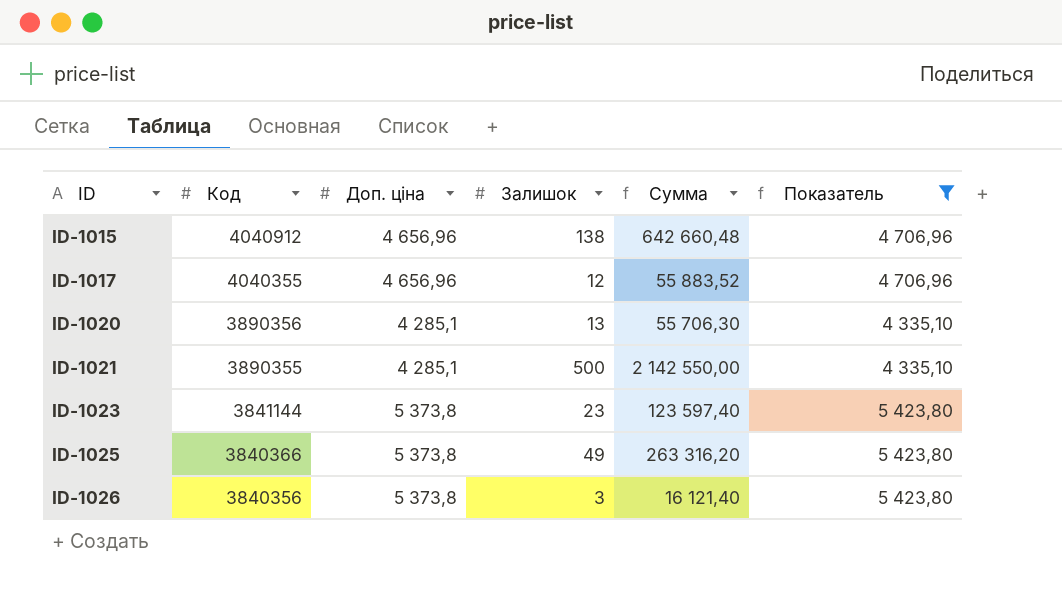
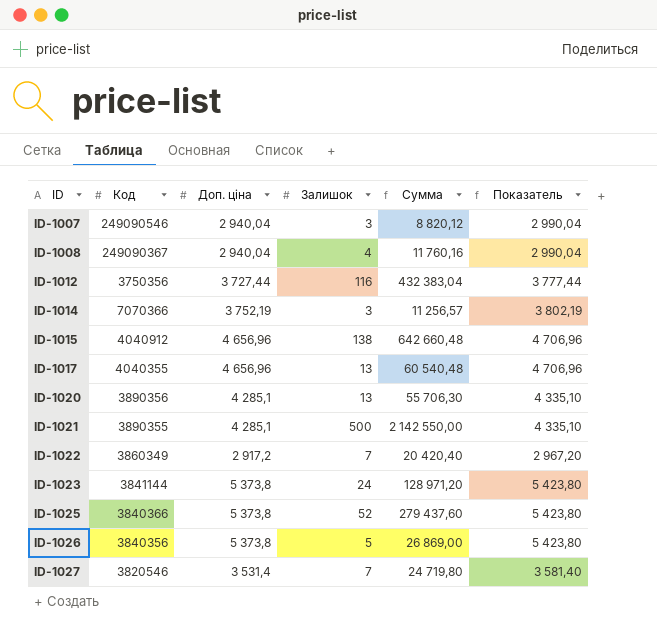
filter: Показатель >= 4 335,10 -> none
ID-1017 | Залишок: 12 -> 13
ID-1017 | Сумма: 55 883,52 -> 60 540,48
ID-1023 | Залишок: 23 -> 24
ID-1023 | Сумма: 123 597,40 -> 128 971,20
ID-1025 | Залишок: 49 -> 52
ID-1025 | Сумма: 263 316,20 -> 279 437,60
ID-1026 | Залишок: 3 -> 5
ID-1026 | Сумма: 16 121,40 -> 26 869,00

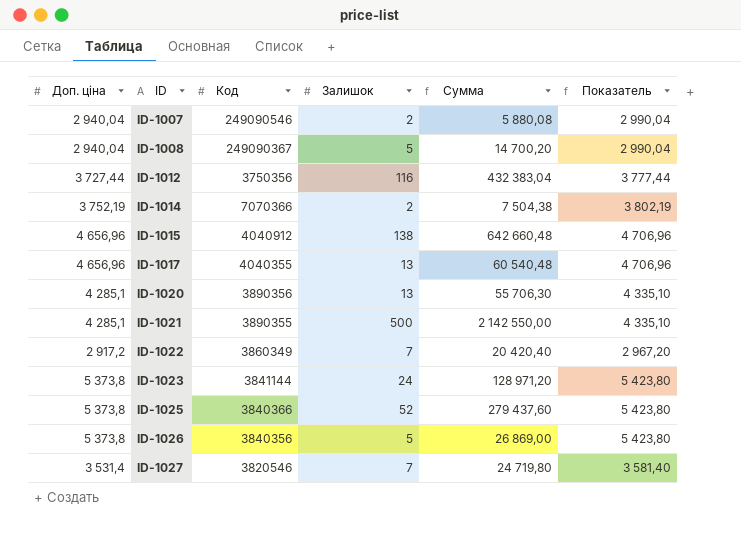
column Доп. ціна | position: 3 -> 1
ID-1007 | Залишок: 3 -> 2
ID-1007 | Сумма: 8 820,12 -> 5 880,08
ID-1008 | Залишок: 4 -> 5
ID-1008 | Сумма: 11 760,16 -> 14 700,20
ID-1014 | Залишок: 3 -> 2
ID-1014 | Сумма: 11 256,57 -> 7 504,38

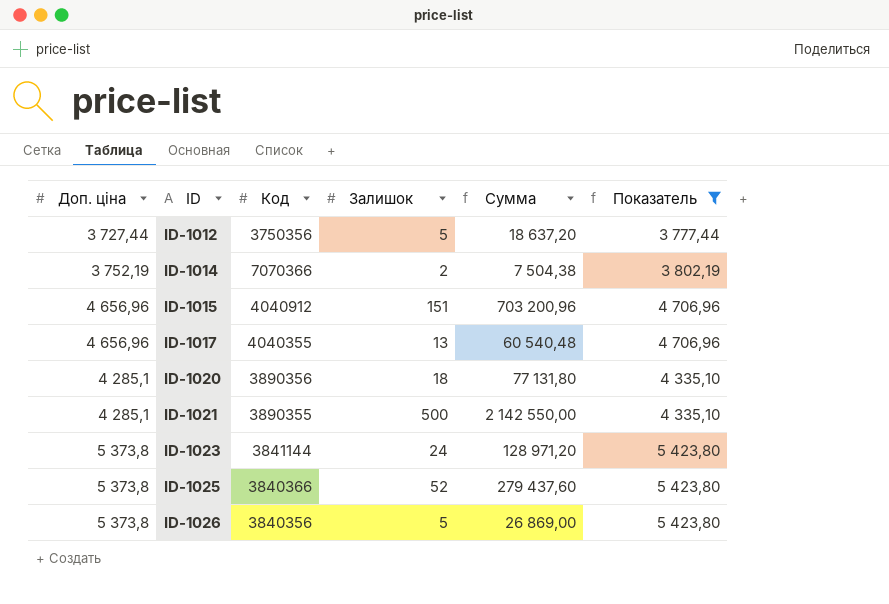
filter: none -> Показатель >= 3 777,44
ID-1012 | Залишок: 116 -> 5
ID-1012 | Сумма: 432 383,04 -> 18 637,20
ID-1015 | Залишок: 138 -> 151
ID-1015 | Сумма: 642 660,48 -> 703 200,96
ID-1020 | Залишок: 13 -> 18
ID-1020 | Сумма: 55 706,30 -> 77 131,80

